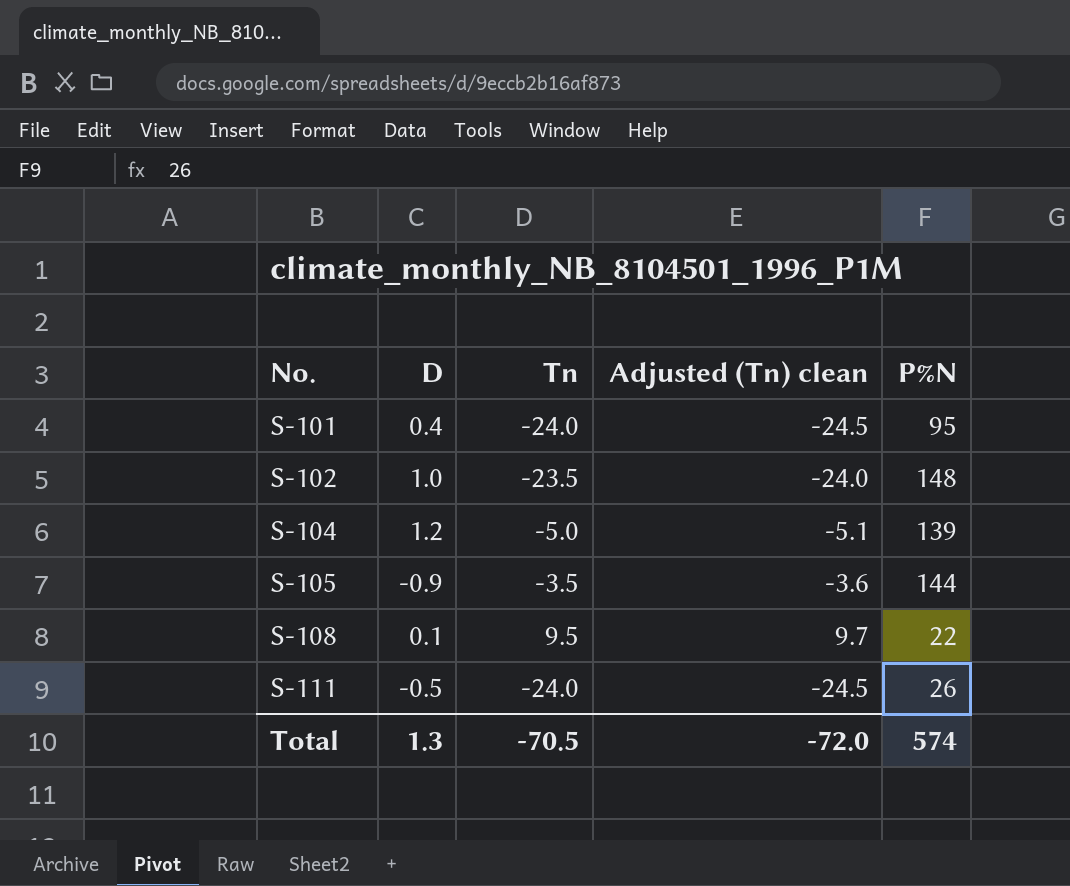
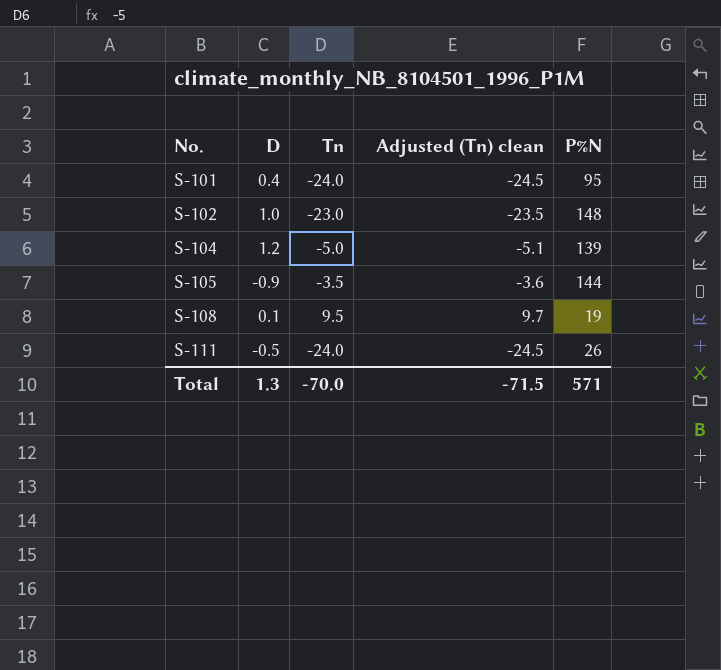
S-102 | Tn: -23.5 -> -23.0
S-102 | Adjusted (Tn) clean: -24.0 -> -23.5
S-108 | P%N: 22 -> 19
Total | Tn: -70.5 -> -70.0
Total | Adjusted (Tn) clean: -72.0 -> -71.5
Total | P%N: 574 -> 571

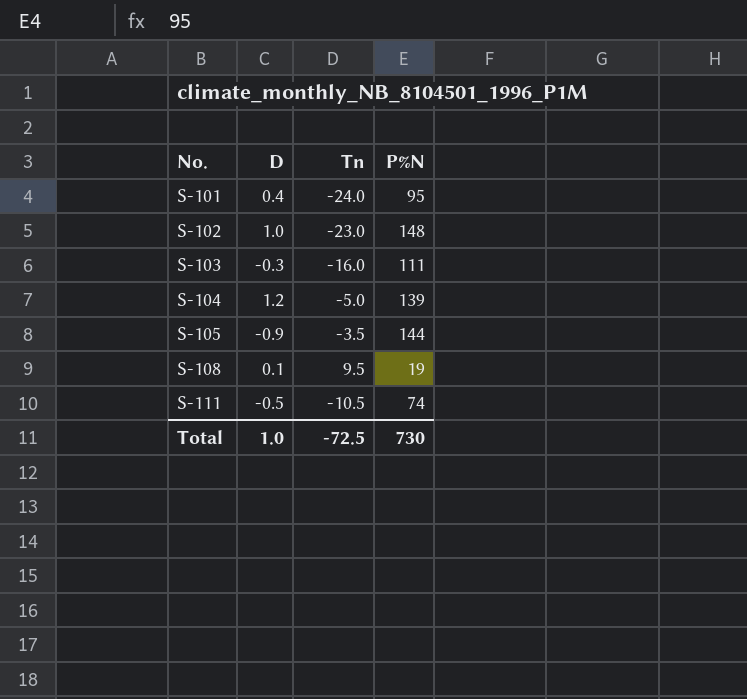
column Adjusted (Tn) clean | formula: [Tn] * 1.02 -> none
row S-103: none -> -0.3 | -16.0 | 111
S-111 | Tn: -24.0 -> -10.5
S-111 | P%N: 26 -> 74
Total | D: 1.3 -> 1.0
Total | Tn: -70.0 -> -72.5
Total | P%N: 571 -> 730

